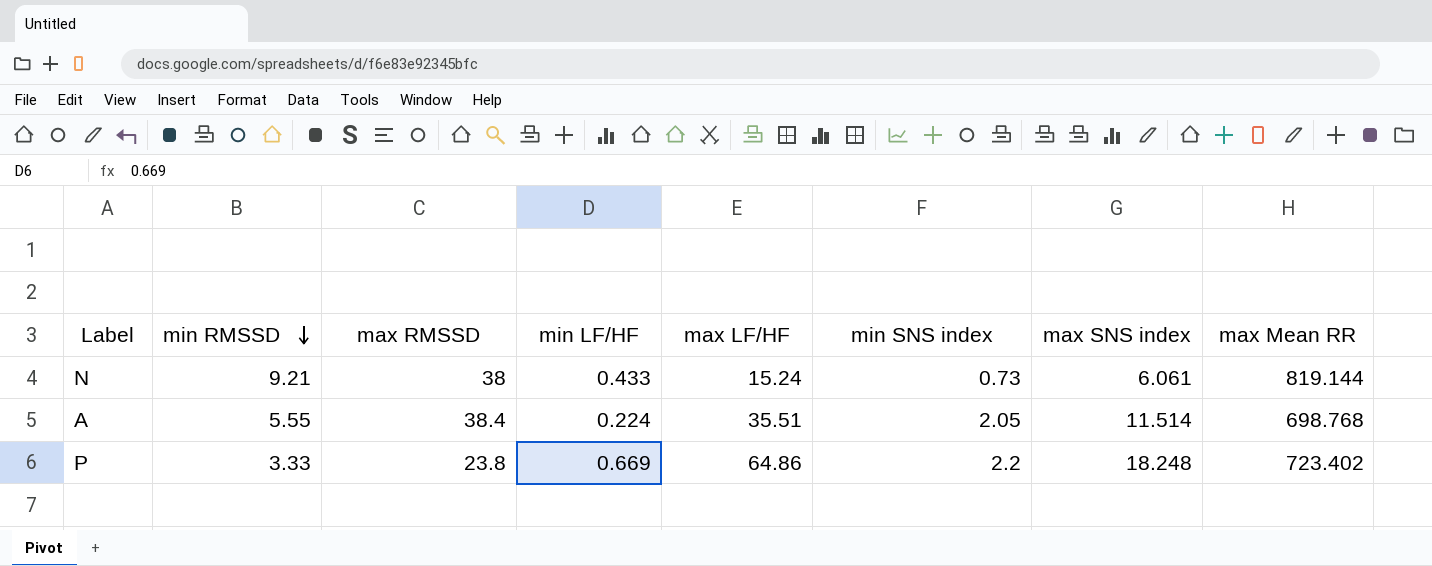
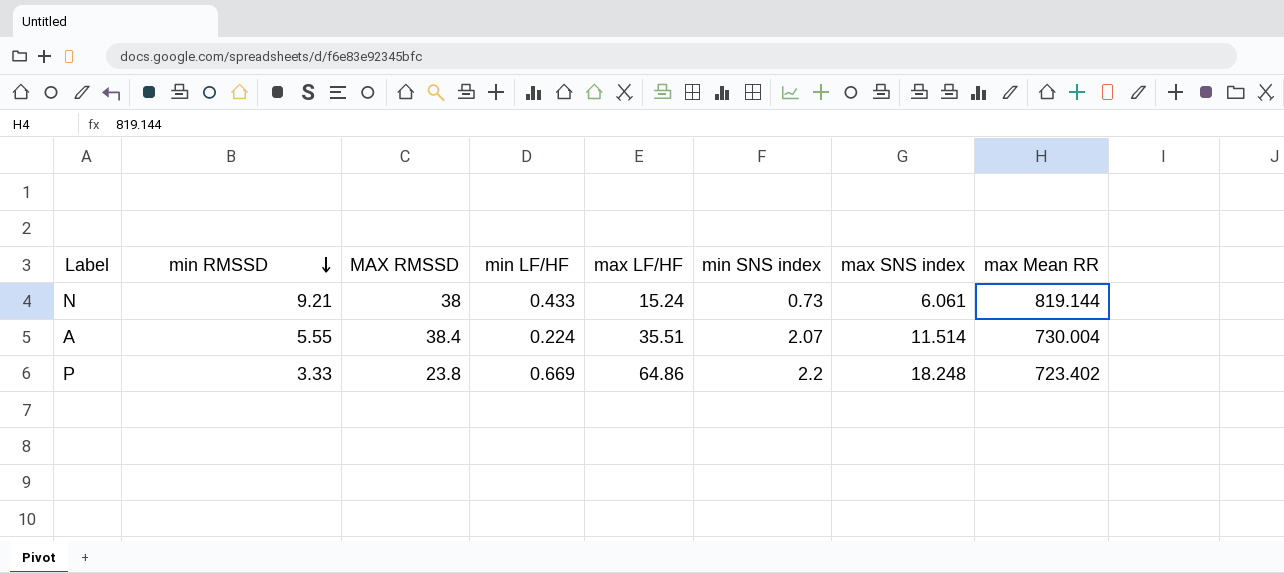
column name: max RMSSD -> MAX RMSSD
A | min SNS index: 2.05 -> 2.07
A | max Mean RR: 698.768 -> 730.004

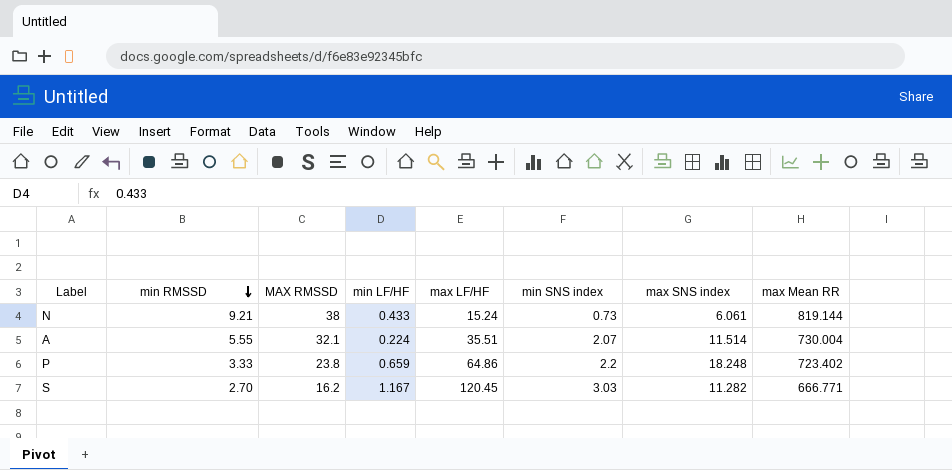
A | MAX RMSSD: 38.4 -> 32.1
P | min LF/HF: 0.669 -> 0.659
row S: none -> 2.70 | 16.2 | 1.167 | 120.45 | 3.03 | 11.282 | 666.771

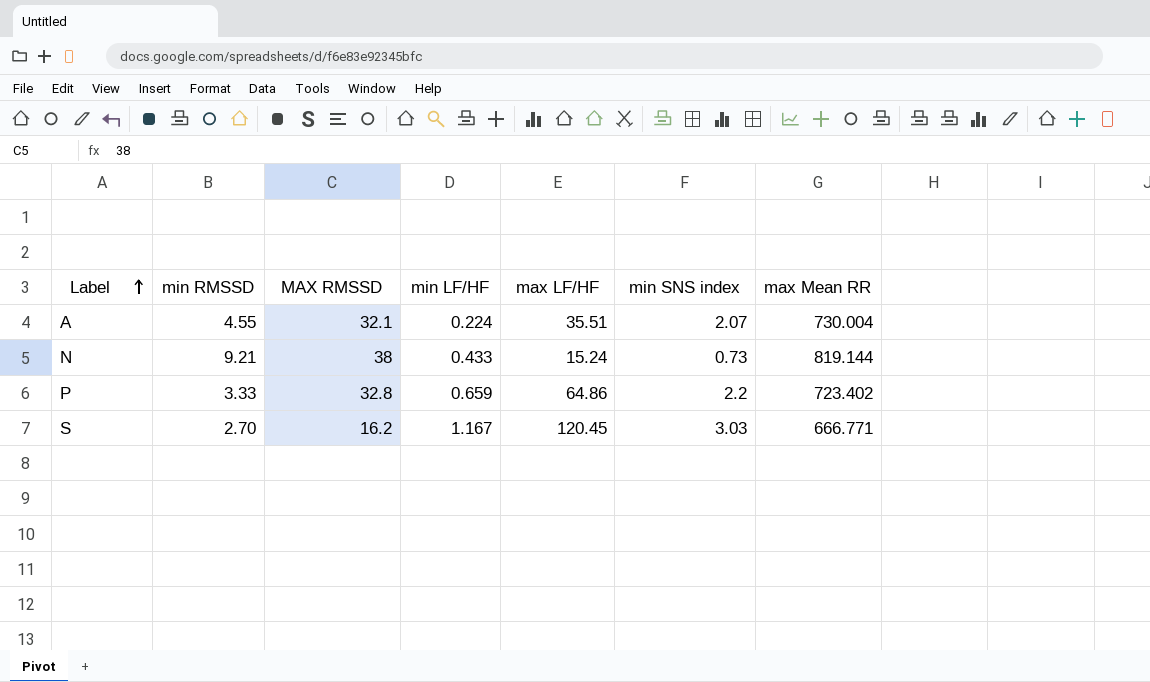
row order: min RMSSD descending -> Label ascending
column max SNS index | position: 7 -> none
A | min RMSSD: 5.55 -> 4.55
P | MAX RMSSD: 23.8 -> 32.8

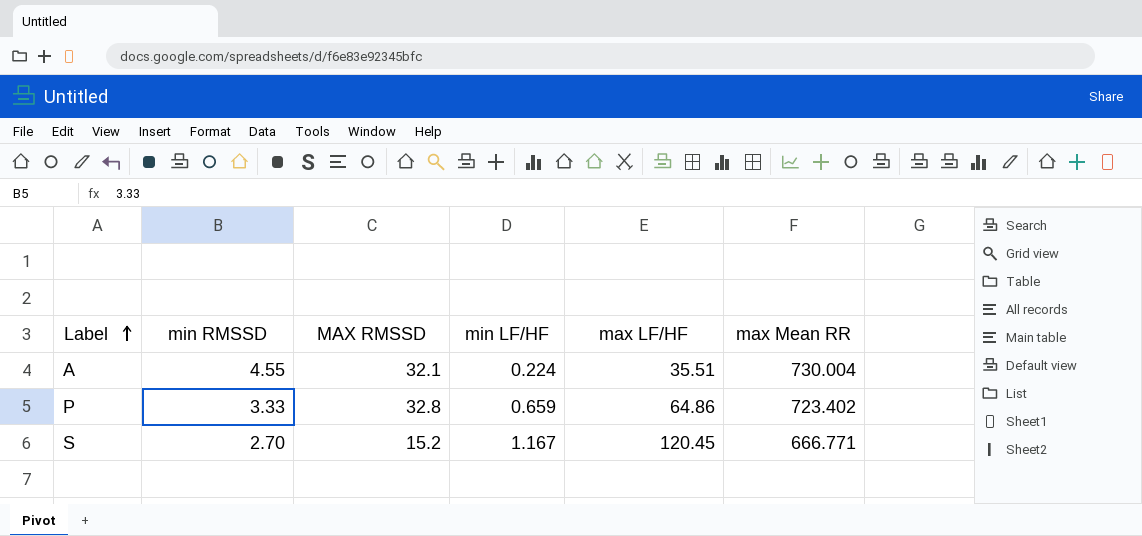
column min SNS index | position: 6 -> none
row N: 9.21 | 38 | 0.433 | 15.24 | 0.73 | 819.144 -> none
S | MAX RMSSD: 16.2 -> 15.2

